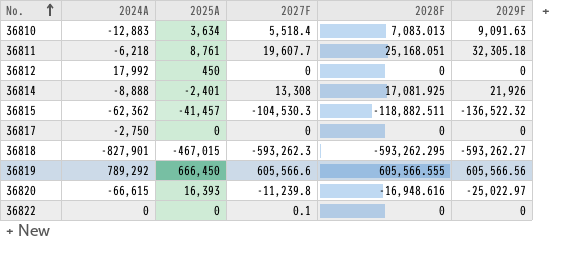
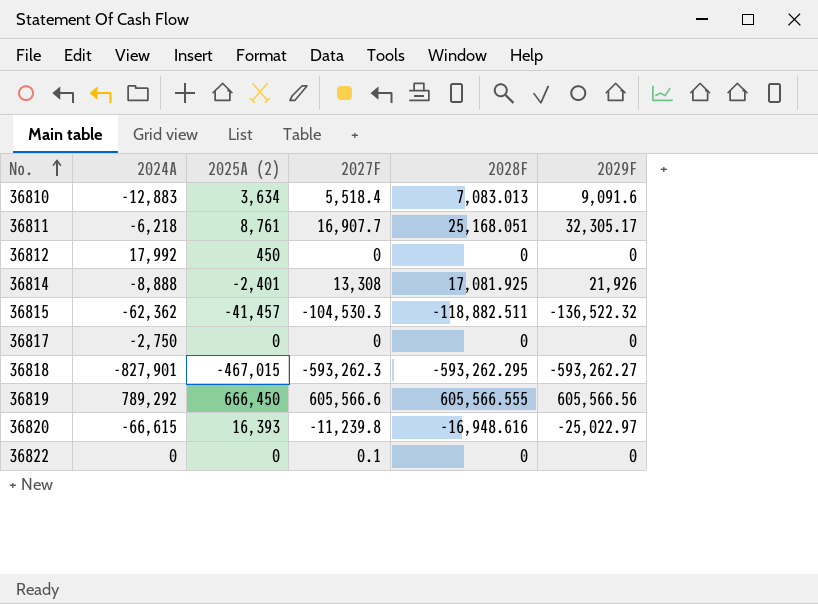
column name: 2025A -> 2025A (2)
36810 | 2029F: 9,091.63 -> 9,091.6
36811 | 2027F: 19,607.7 -> 16,907.7
36811 | 2029F: 32,305.18 -> 32,305.17

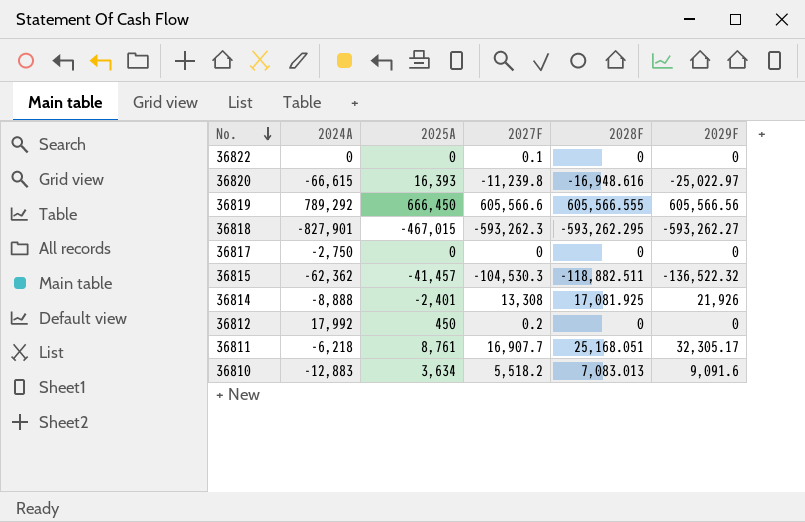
row order: No. ascending -> No. descending
column name: 2025A (2) -> 2025A
36812 | 2027F: 0 -> 0.2
36810 | 2027F: 5,518.4 -> 5,518.2

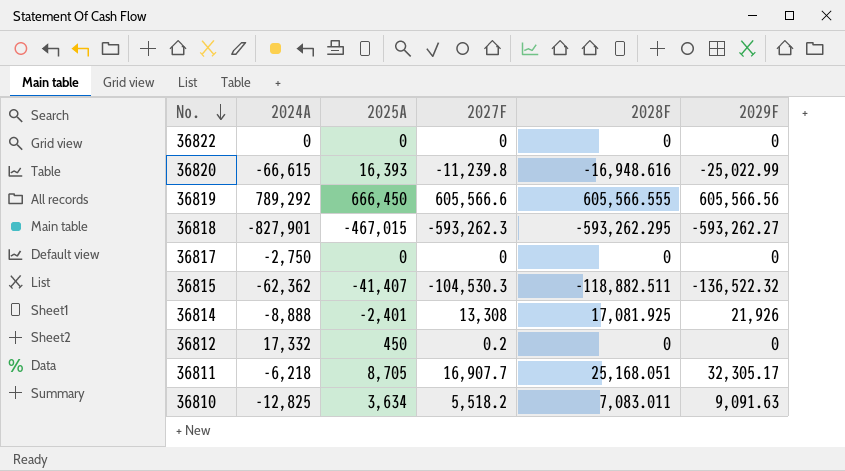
36822 | 2027F: 0.1 -> 0
36820 | 2029F: -25,022.97 -> -25,022.99
36815 | 2025A: -41,457 -> -41,407
36812 | 2024A: 17,992 -> 17,332
36811 | 2025A: 8,761 -> 8,705
36810 | 2024A: -12,883 -> -12,825
36810 | 2028F: 7,083.013 -> 7,083.011
36810 | 2029F: 9,091.6 -> 9,091.63

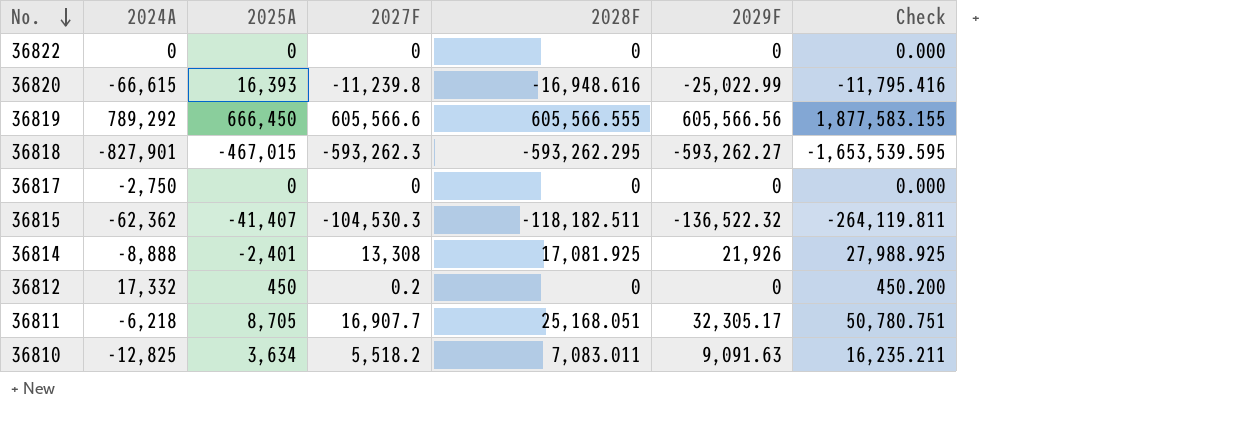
column Check | formula: none -> [2025A] + [2027F] + [2028F]
36815 | 2028F: -118,882.511 -> -118,182.511

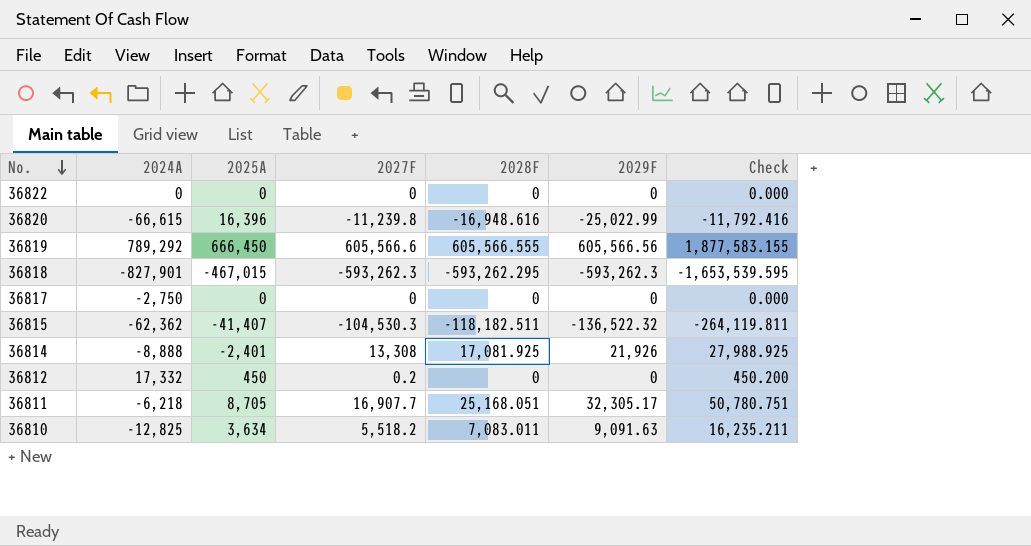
36820 | 2025A: 16,393 -> 16,396
36820 | Check: -11,795.416 -> -11,792.416
36818 | 2029F: -593,262.27 -> -593,262.3

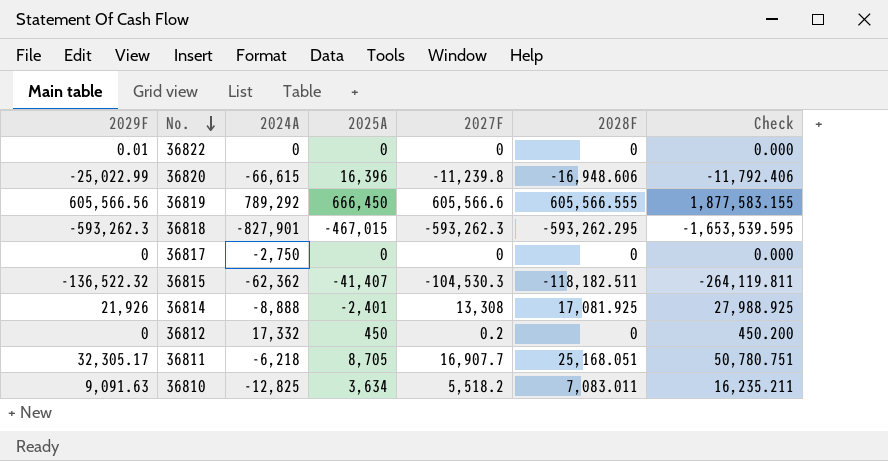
column 2029F | position: 6 -> 1
36822 | 2029F: 0 -> 0.01
36820 | 2028F: -16,948.616 -> -16,948.606
36820 | Check: -11,792.416 -> -11,792.406

